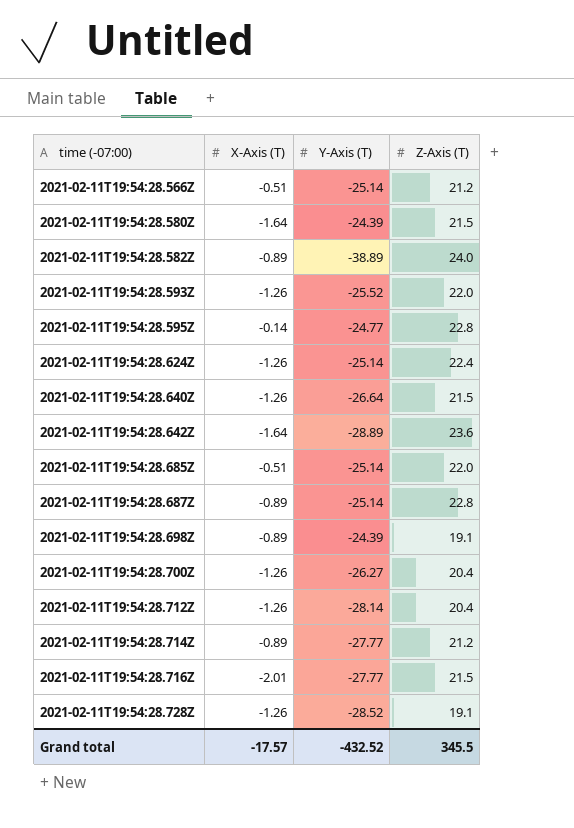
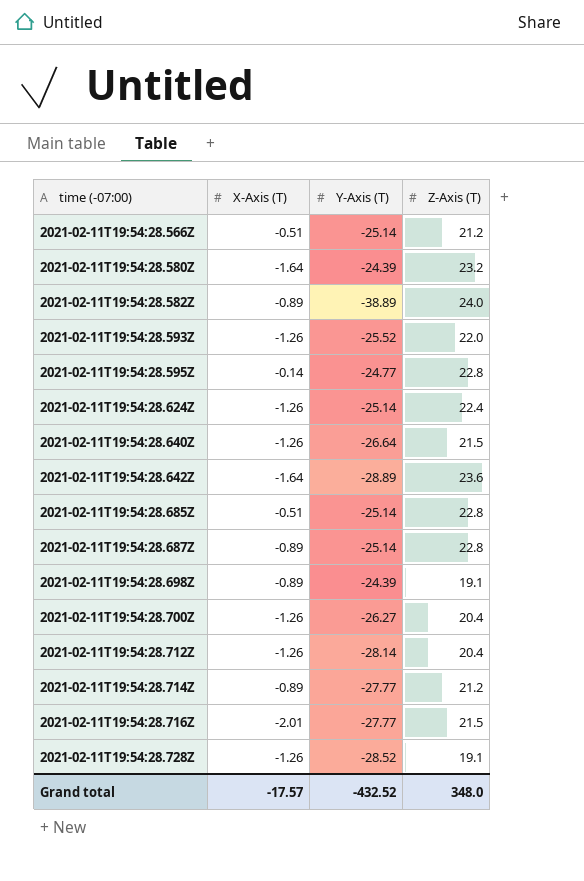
2021-02-11T19:54:28.580Z | Z-Axis (T): 21.5 -> 23.2
2021-02-11T19:54:28.685Z | Z-Axis (T): 22.0 -> 22.8
Grand total | Z-Axis (T): 345.5 -> 348.0

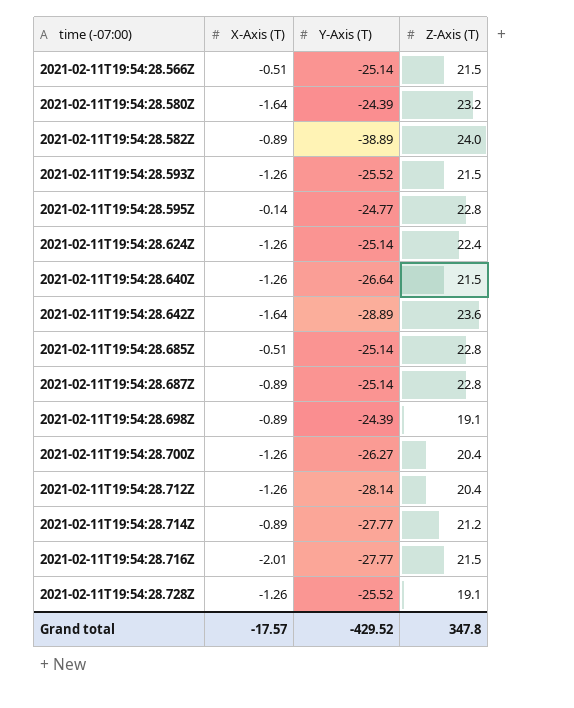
2021-02-11T19:54:28.566Z | Z-Axis (T): 21.2 -> 21.5
2021-02-11T19:54:28.593Z | Z-Axis (T): 22.0 -> 21.5
2021-02-11T19:54:28.728Z | Y-Axis (T): -28.52 -> -25.52
Grand total | Y-Axis (T): -432.52 -> -429.52
Grand total | Z-Axis (T): 348.0 -> 347.8

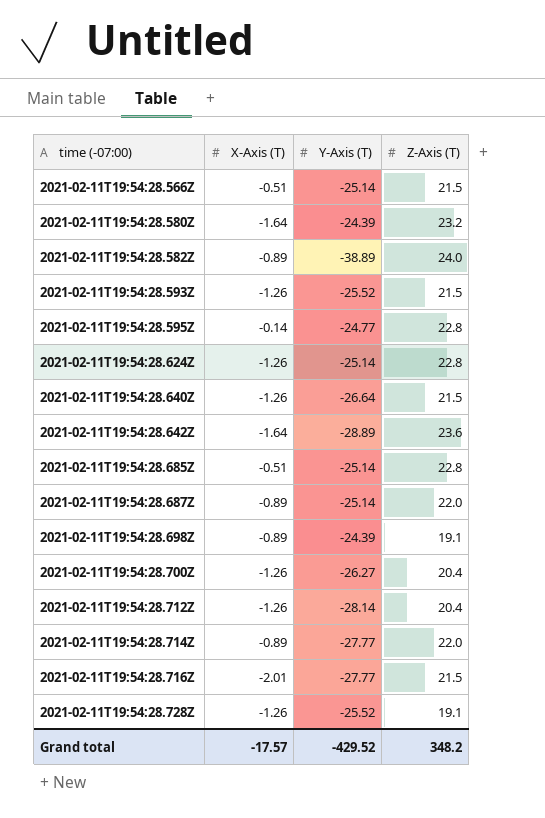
2021-02-11T19:54:28.624Z | Z-Axis (T): 22.4 -> 22.8
2021-02-11T19:54:28.687Z | Z-Axis (T): 22.8 -> 22.0
2021-02-11T19:54:28.714Z | Z-Axis (T): 21.2 -> 22.0
Grand total | Z-Axis (T): 347.8 -> 348.2

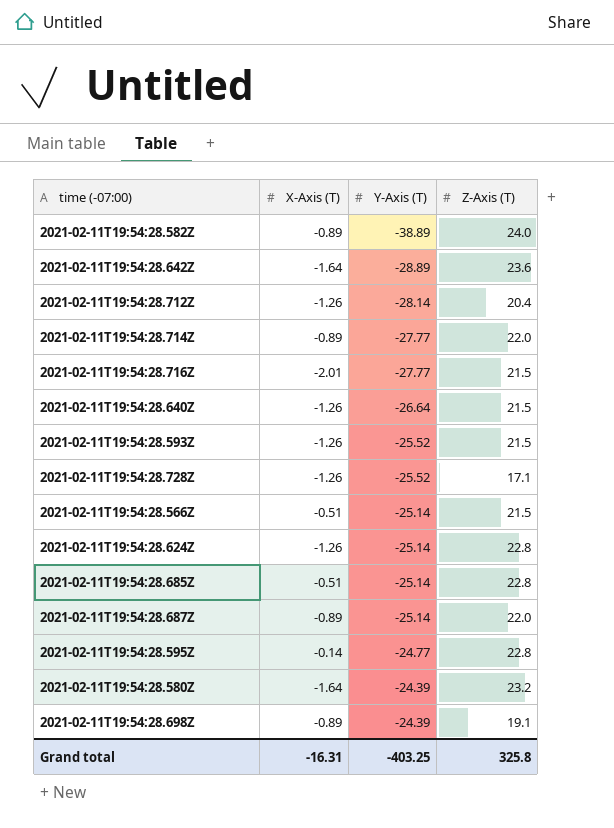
row order: time (-07:00) ascending -> Y-Axis (T) ascending
row 2021-02-11T19:54:28.700Z: -1.26 | -26.27 | 20.4 -> none
2021-02-11T19:54:28.728Z | Z-Axis (T): 19.1 -> 17.1
Grand total | X-Axis (T): -17.57 -> -16.31
Grand total | Y-Axis (T): -429.52 -> -403.25
Grand total | Z-Axis (T): 348.2 -> 325.8

